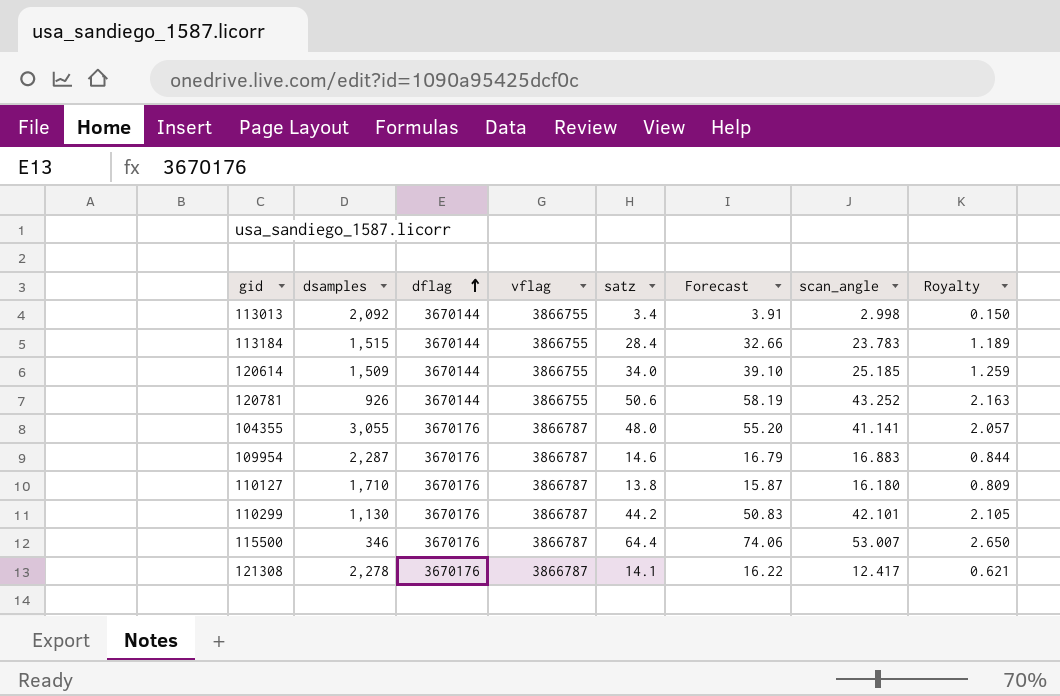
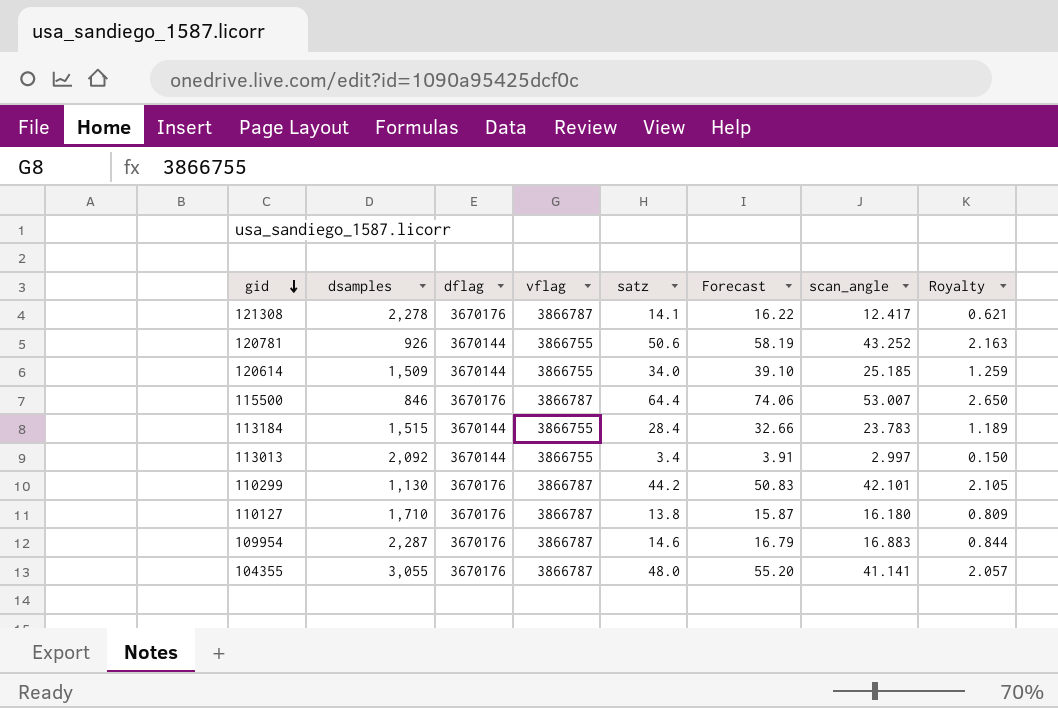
row order: dflag ascending -> gid descending
115500 | dsamples: 346 -> 846
113013 | scan_angle: 2.998 -> 2.997

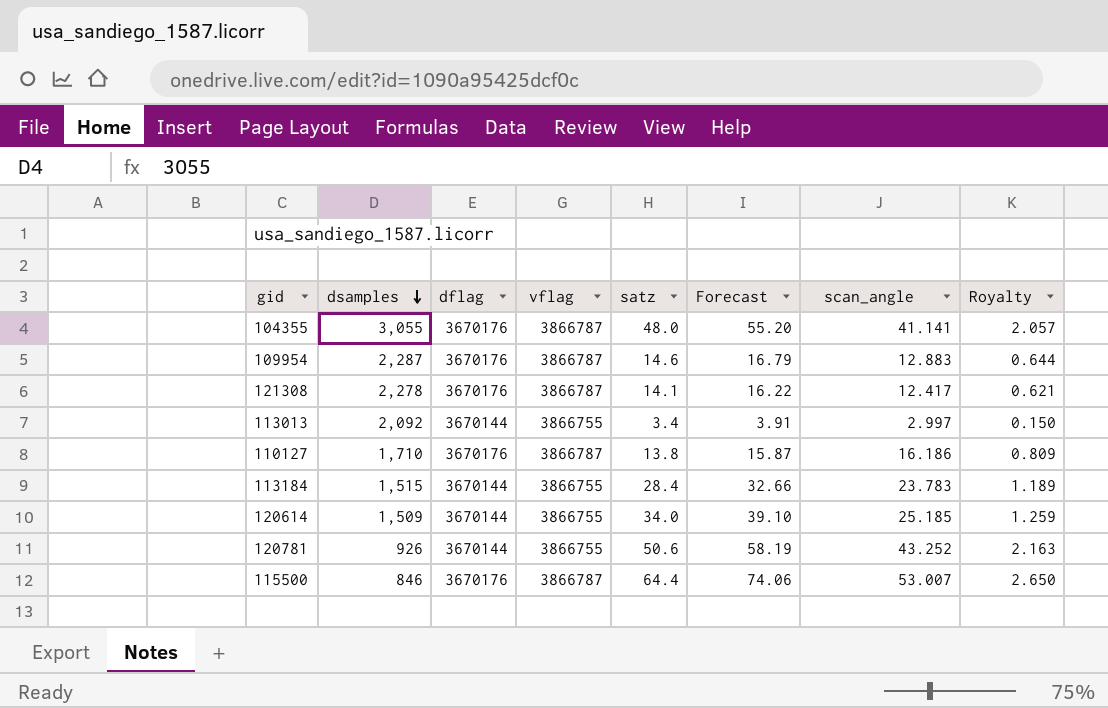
row order: gid descending -> dsamples descending
row 110299: 1,130 | 3670176 | 3866787 | 44.2 | 50.83 | 42.101 | 2.105 -> none
109954 | scan_angle: 16.883 -> 12.883
109954 | Royalty: 0.844 -> 0.644
110127 | scan_angle: 16.180 -> 16.186

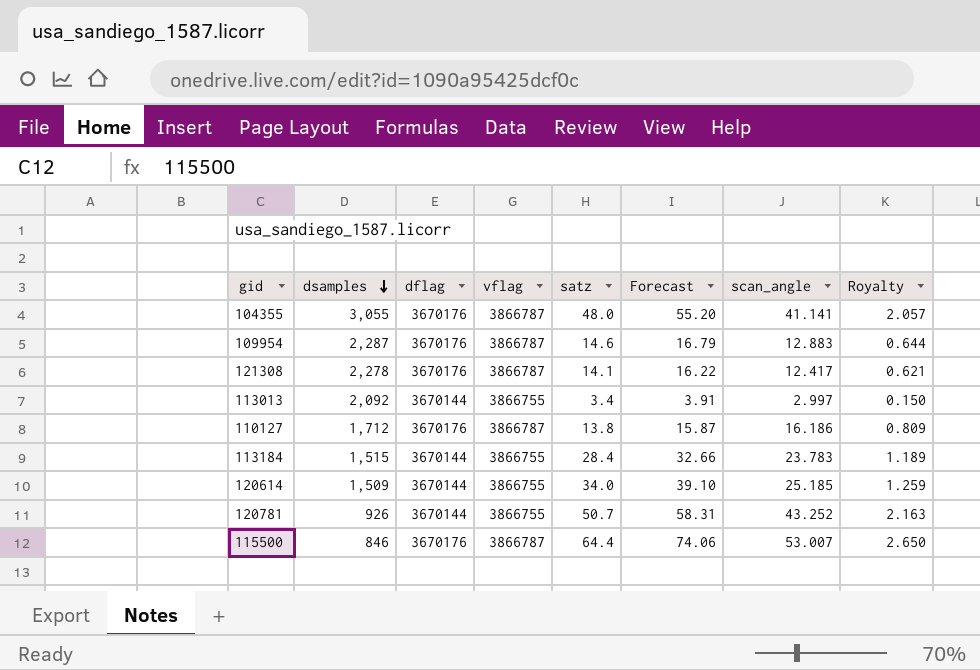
110127 | dsamples: 1,710 -> 1,712
120781 | satz: 50.6 -> 50.7
120781 | Forecast: 58.19 -> 58.31

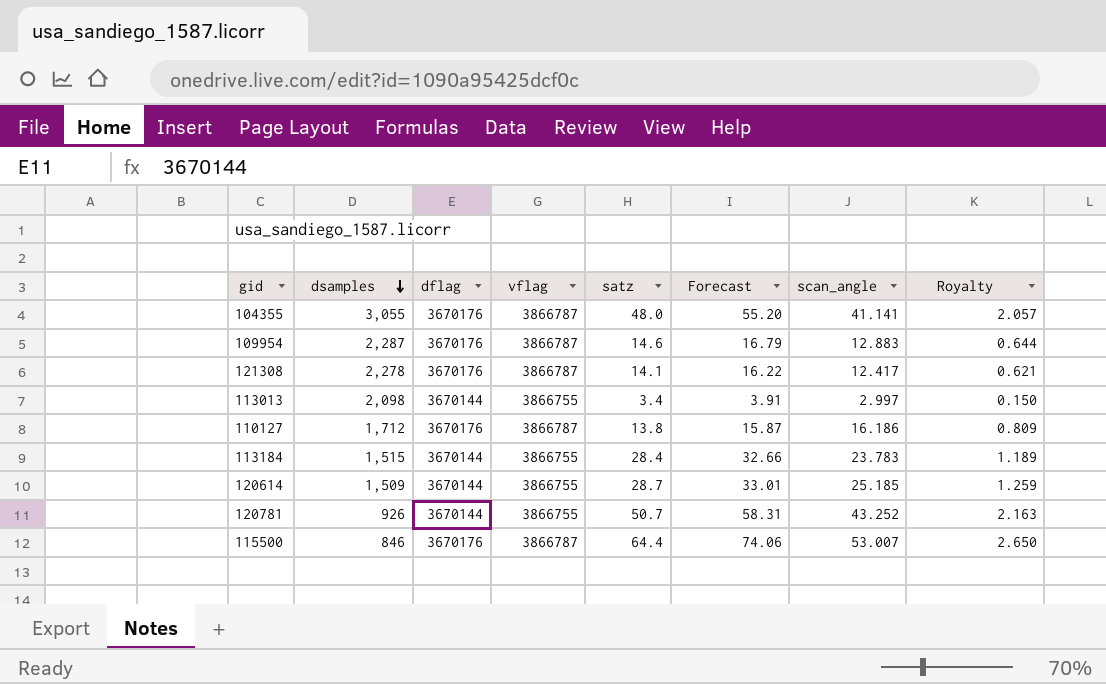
113013 | dsamples: 2,092 -> 2,098
120614 | satz: 34.0 -> 28.7
120614 | Forecast: 39.10 -> 33.01

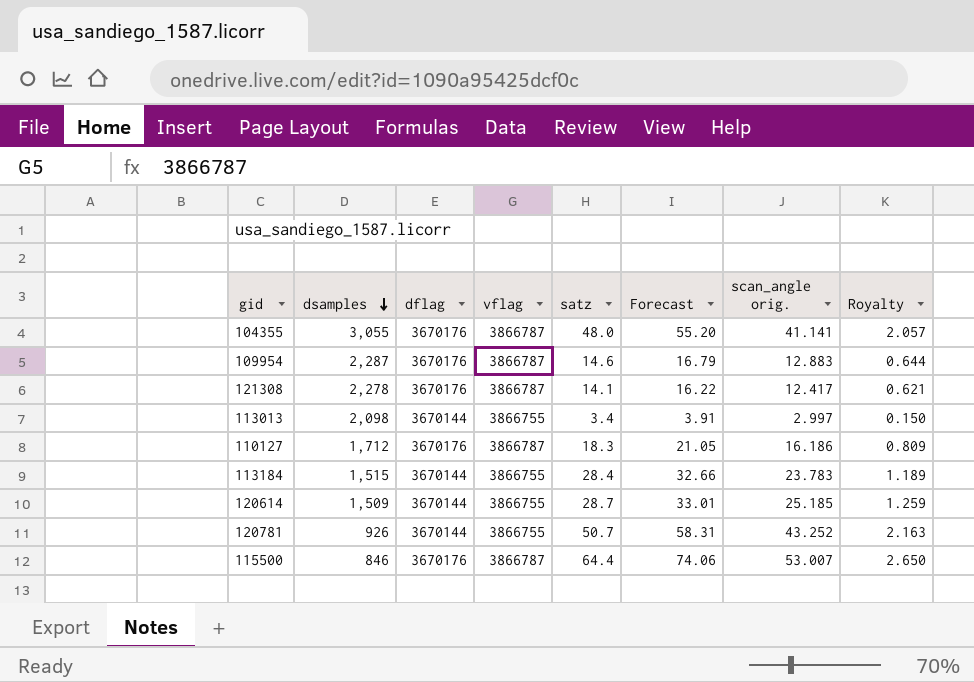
column name: scan_angle -> scan_angle orig.
110127 | satz: 13.8 -> 18.3
110127 | Forecast: 15.87 -> 21.05

